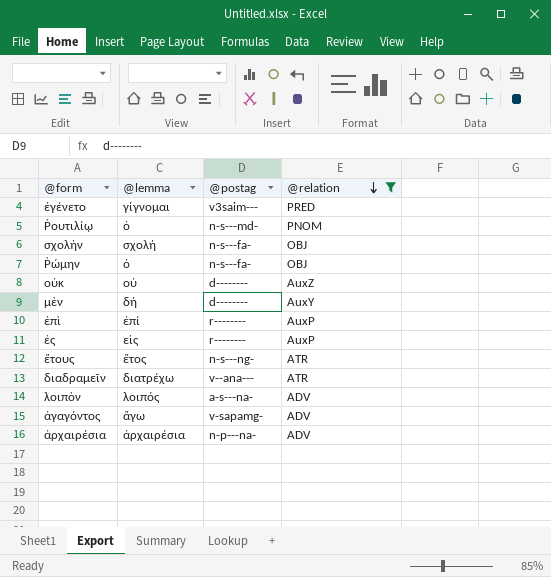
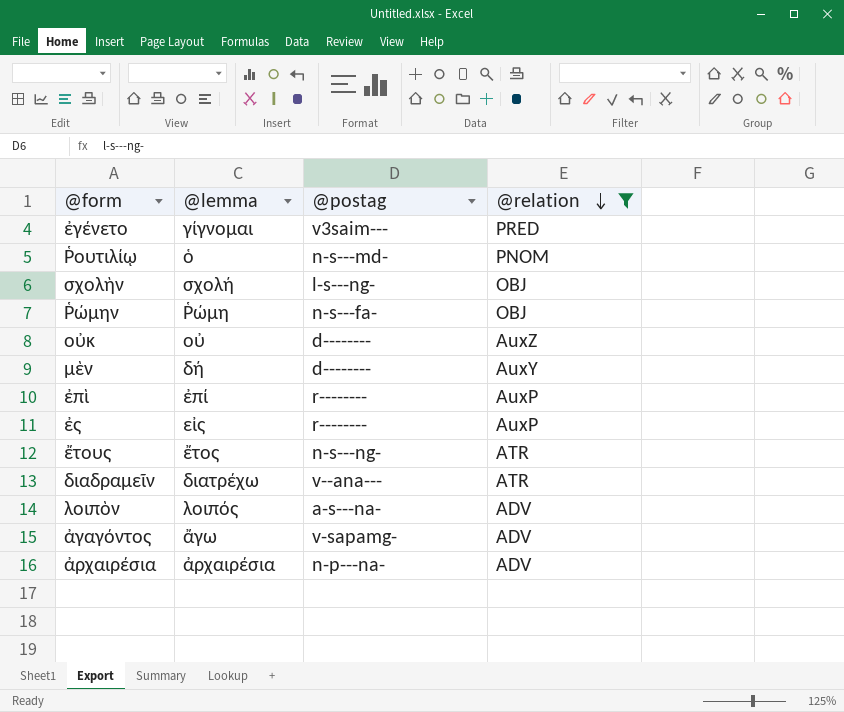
σχολὴν | @postag: n-s---fa- -> l-s---ng-
Ῥώμην | @lemma: ὁ -> Ῥώμη

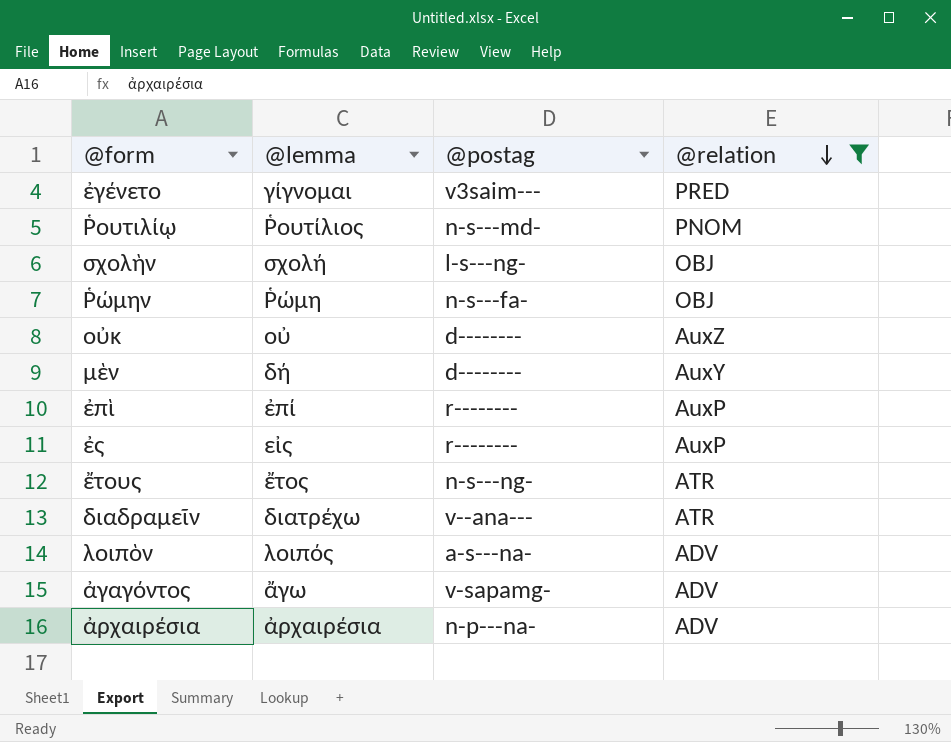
Ῥουτιλίῳ | @lemma: ὁ -> Ῥουτίλιος

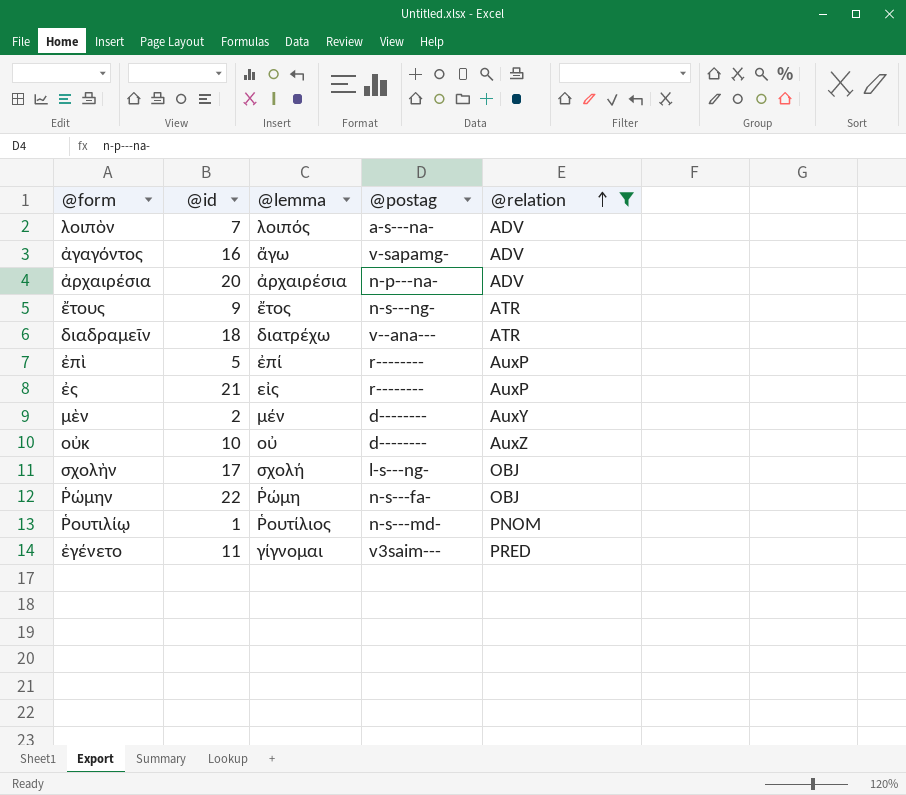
row order: @relation descending -> @relation ascending
column @id | position: none -> 2
μὲν | @lemma: δή -> μέν

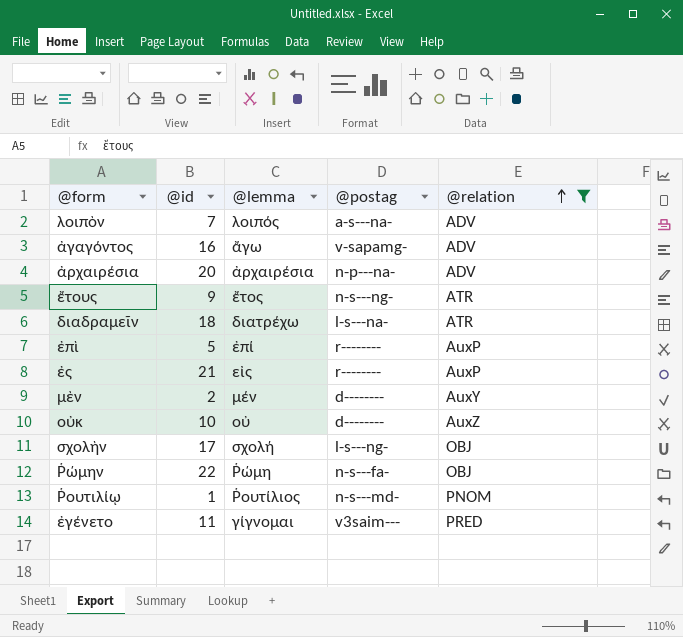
διαδραμεῖν | @postag: v--ana--- -> l-s---na-

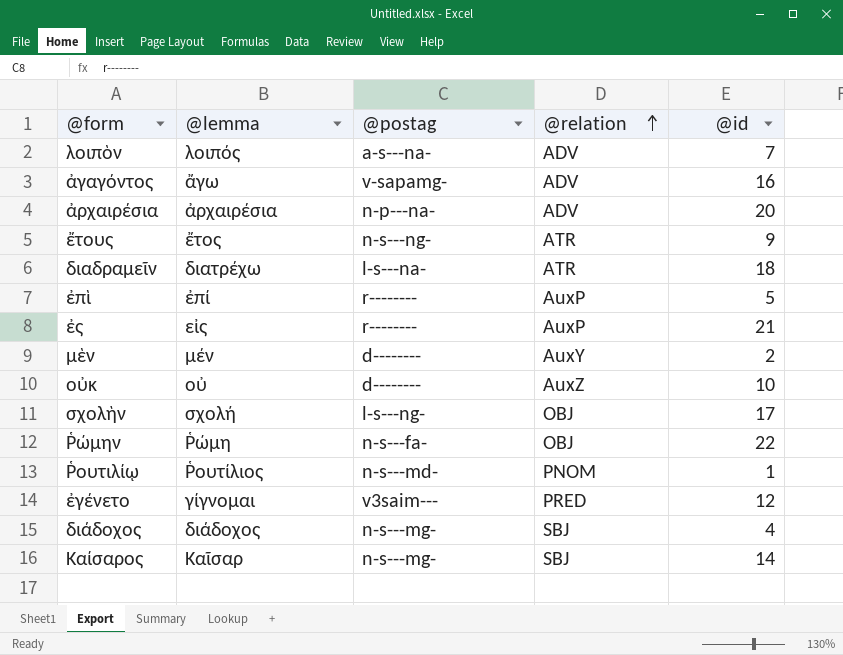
filter: @relation != SBJ -> none
column @id | position: 2 -> 5
ἐγένετο | @id: 11 -> 12

